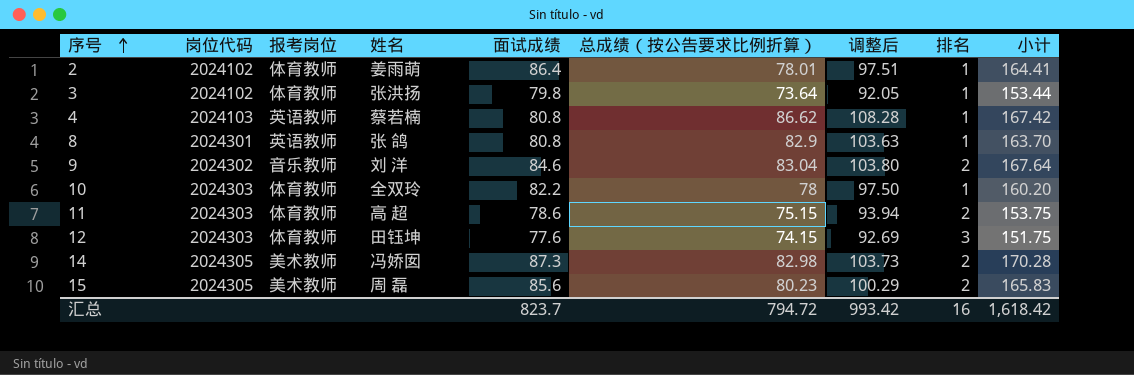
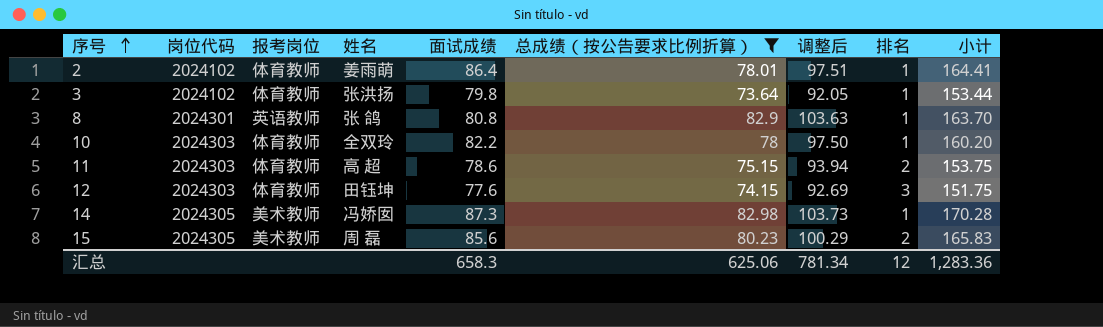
filter: none -> 总成绩（按公告要求比例折算） <= 82.98
14 | 排名: 2 -> 1
汇总 | 面试成绩: 823.7 -> 658.3
汇总 | 总成绩（按公告要求比例折算）: 794.72 -> 625.06
汇总 | 调整后: 993.42 -> 781.34
汇总 | 排名: 16 -> 12
汇总 | 小计: 1,618.42 -> 1,283.36

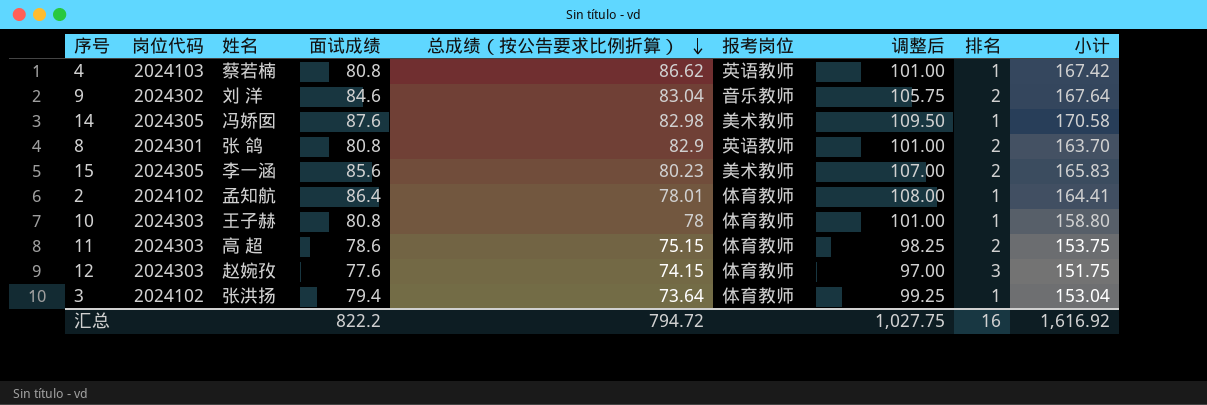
filter: 总成绩（按公告要求比例折算） <= 82.98 -> none
row order: 序号 ascending -> 总成绩（按公告要求比例折算） descending
column 报考岗位 | position: 3 -> 6
column 调整后 | formula: [总成绩（按公告要求比例折算）] * 1.25 -> [面试成绩] * 1.25
14 | 面试成绩: 87.3 -> 87.6
14 | 小计: 170.28 -> 170.58
8 | 排名: 1 -> 2
15 | 姓名: 周 磊 -> 李一涵
2 | 姓名: 姜雨萌 -> 孟知航
10 | 姓名: 全双玲 -> 王子赫
10 | 面试成绩: 82.2 -> 80.8
10 | 小计: 160.20 -> 158.80
12 | 姓名: 田钰坤 -> 赵婉孜
3 | 面试成绩: 79.8 -> 79.4
3 | 小计: 153.44 -> 153.04
汇总 | 面试成绩: 658.3 -> 822.2
汇总 | 总成绩（按公告要求比例折算）: 625.06 -> 794.72
汇总 | 调整后: 781.34 -> 1,027.75
汇总 | 排名: 12 -> 16
汇总 | 小计: 1,283.36 -> 1,616.92

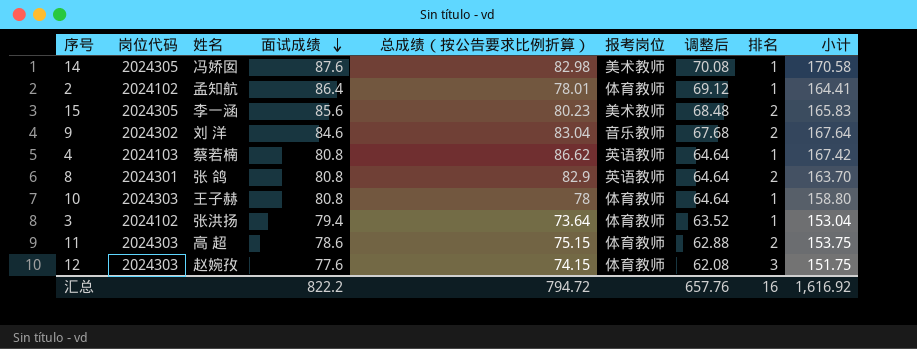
row order: 总成绩（按公告要求比例折算） descending -> 面试成绩 descending
column 调整后 | formula: [面试成绩] * 1.25 -> [面试成绩] * 0.8
汇总 | 调整后: 1,027.75 -> 657.76

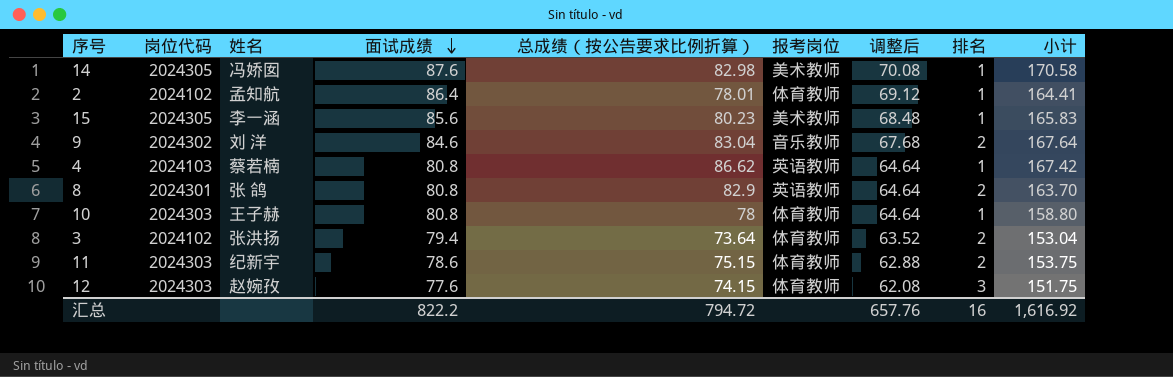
15 | 排名: 2 -> 1
3 | 排名: 1 -> 2
11 | 姓名: 高 超 -> 纪新宇

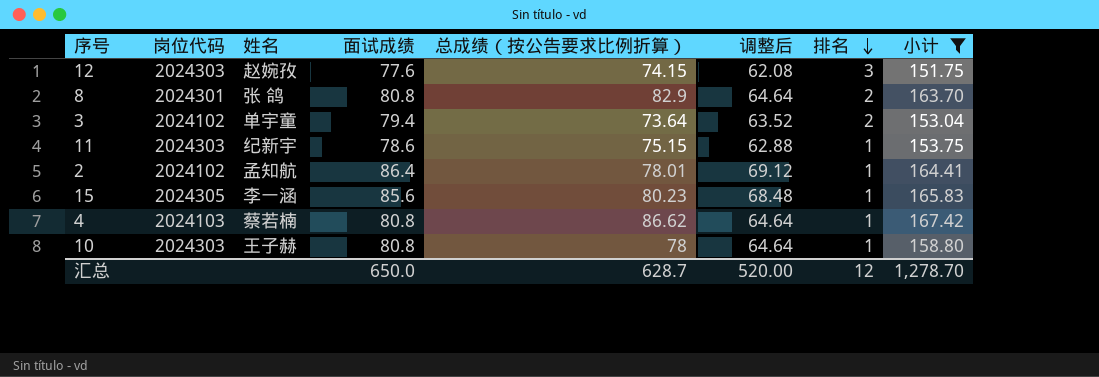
filter: none -> 小计 <= 167.42
row order: 面试成绩 descending -> 排名 descending
column 报考岗位 | position: 6 -> none
3 | 姓名: 张洪扬 -> 单宇童
11 | 排名: 2 -> 1
汇总 | 面试成绩: 822.2 -> 650.0
汇总 | 总成绩（按公告要求比例折算）: 794.72 -> 628.7
汇总 | 调整后: 657.76 -> 520.00
汇总 | 排名: 16 -> 12
汇总 | 小计: 1,616.92 -> 1,278.70

